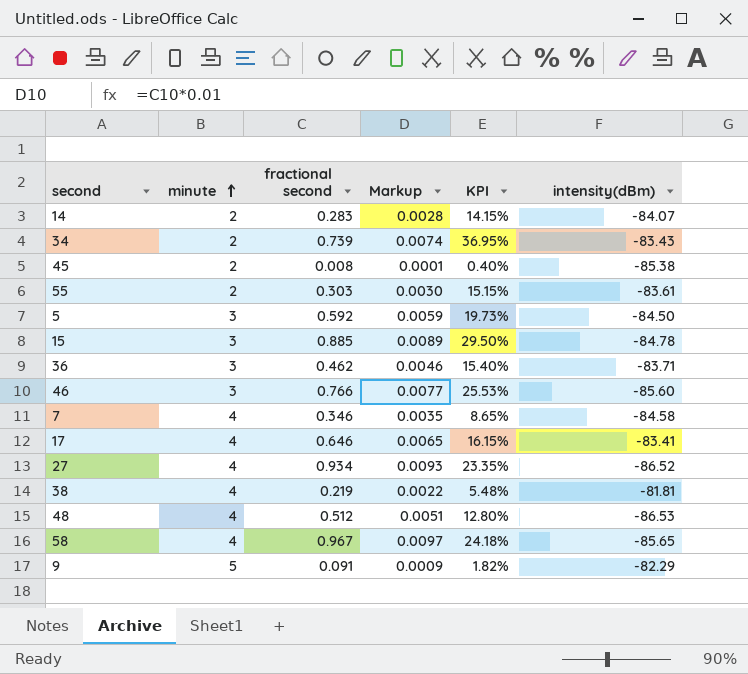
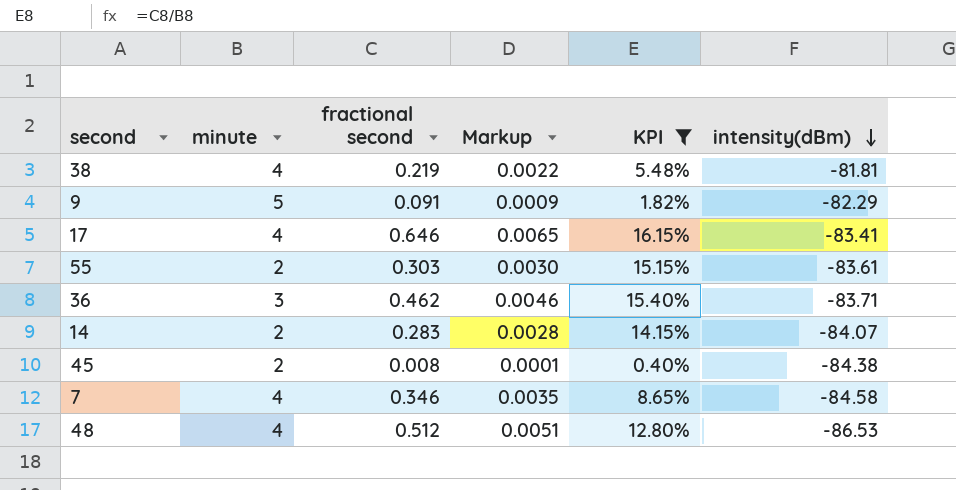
filter: none -> KPI <= 16.15%
row order: minute ascending -> intensity(dBm) descending
45 | intensity(dBm): -85.38 -> -84.38

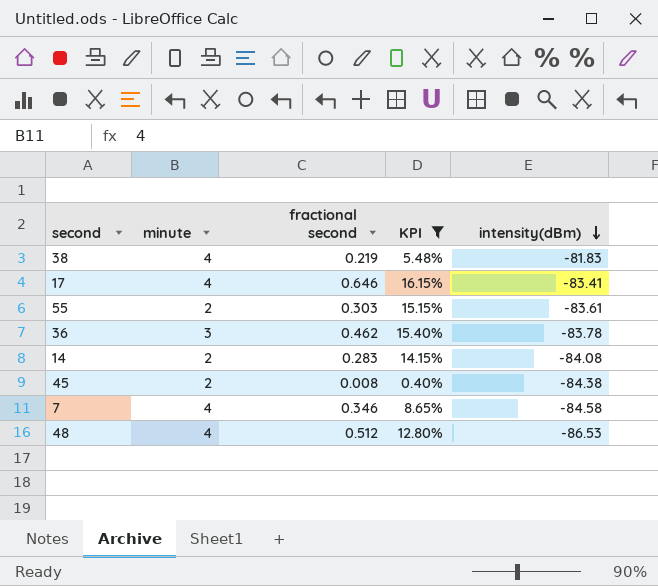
column Markup | formula: [fractional second] * 0.01 -> none
row 9: 5 | 0.091 | 0.0009 | 1.82% | -82.29 -> none
38 | intensity(dBm): -81.81 -> -81.83
36 | intensity(dBm): -83.71 -> -83.78
14 | intensity(dBm): -84.07 -> -84.08

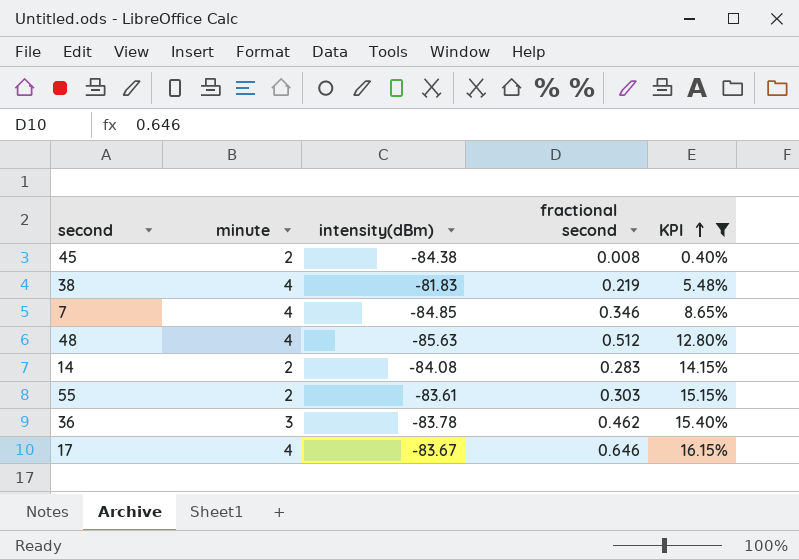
row order: intensity(dBm) descending -> KPI ascending
column intensity(dBm) | position: 5 -> 3
7 | intensity(dBm): -84.58 -> -84.85
48 | intensity(dBm): -86.53 -> -85.63
17 | intensity(dBm): -83.41 -> -83.67

